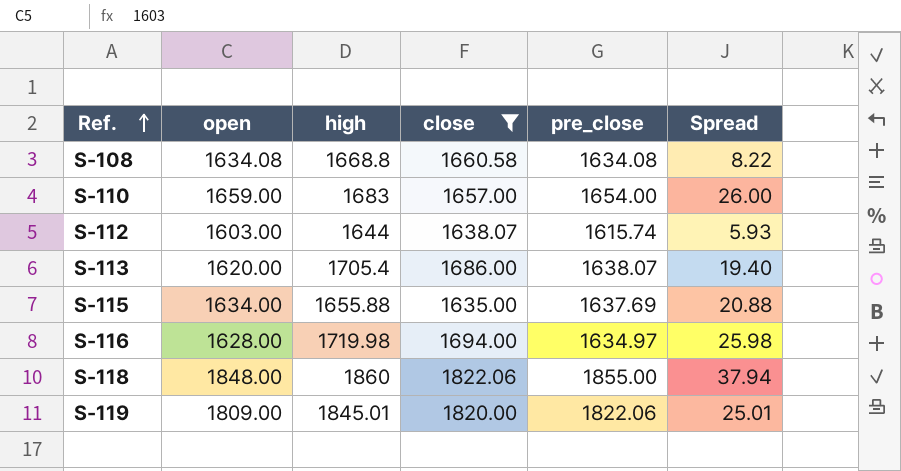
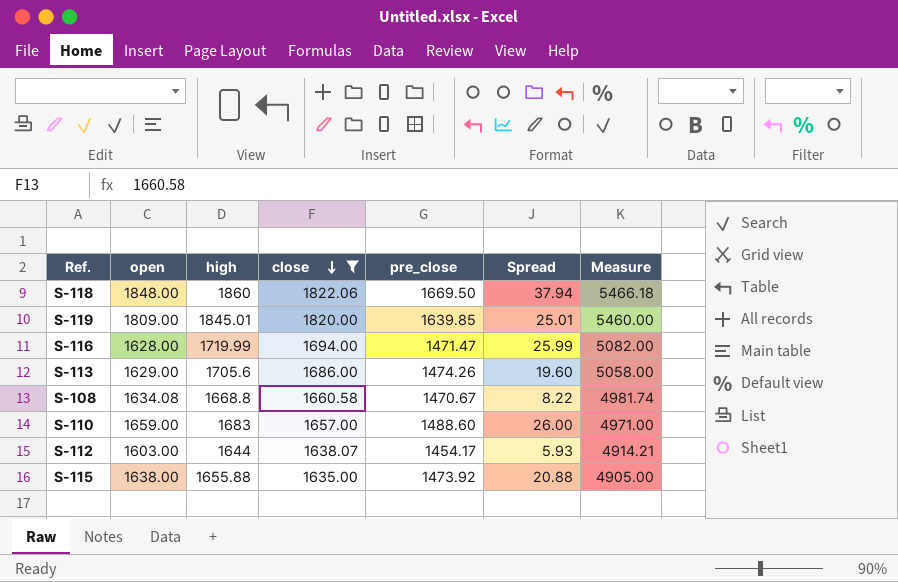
row order: Ref. ascending -> close descending
column Measure | formula: none -> [close] * 3
S-118 | pre_close: 1855.00 -> 1669.50
S-119 | pre_close: 1822.06 -> 1639.85
S-116 | high: 1719.98 -> 1719.99
S-116 | pre_close: 1634.97 -> 1471.47
S-116 | Spread: 25.98 -> 25.99
S-113 | open: 1620.00 -> 1629.00
S-113 | high: 1705.4 -> 1705.6
S-113 | pre_close: 1638.07 -> 1474.26
S-113 | Spread: 19.40 -> 19.60
S-108 | pre_close: 1634.08 -> 1470.67
S-110 | pre_close: 1654.00 -> 1488.60
S-112 | pre_close: 1615.74 -> 1454.17
S-115 | open: 1634.00 -> 1638.00
S-115 | pre_close: 1637.69 -> 1473.92

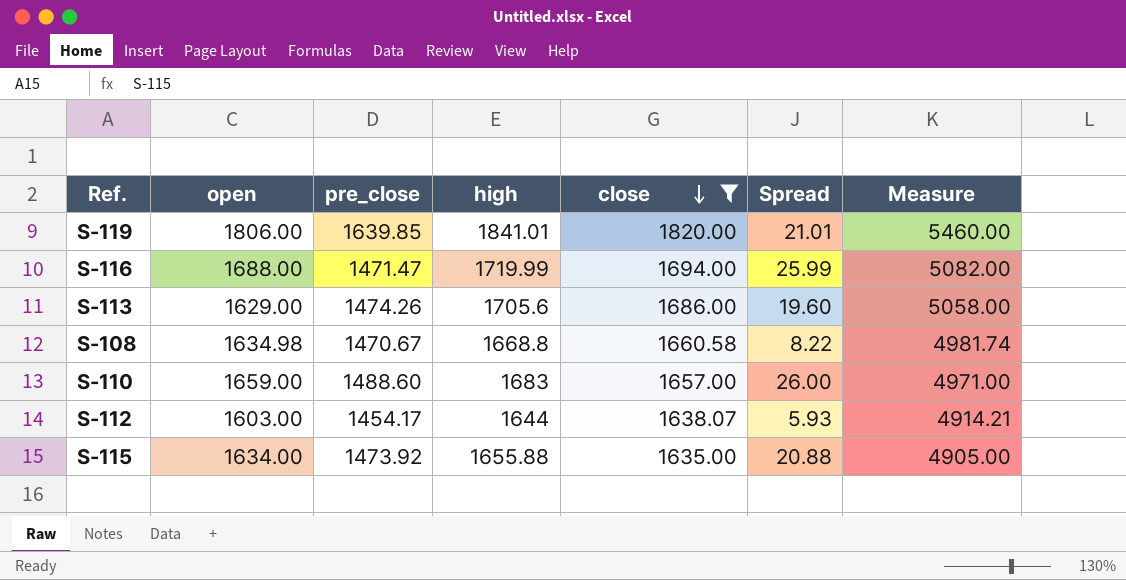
column pre_close | position: 5 -> 3
row S-118: 1848.00 | 1860 | 1822.06 | 1669.50 | 37.94 | 5466.18 -> none
S-119 | open: 1809.00 -> 1806.00
S-119 | high: 1845.01 -> 1841.01
S-119 | Spread: 25.01 -> 21.01
S-116 | open: 1628.00 -> 1688.00
S-108 | open: 1634.08 -> 1634.98
S-115 | open: 1638.00 -> 1634.00

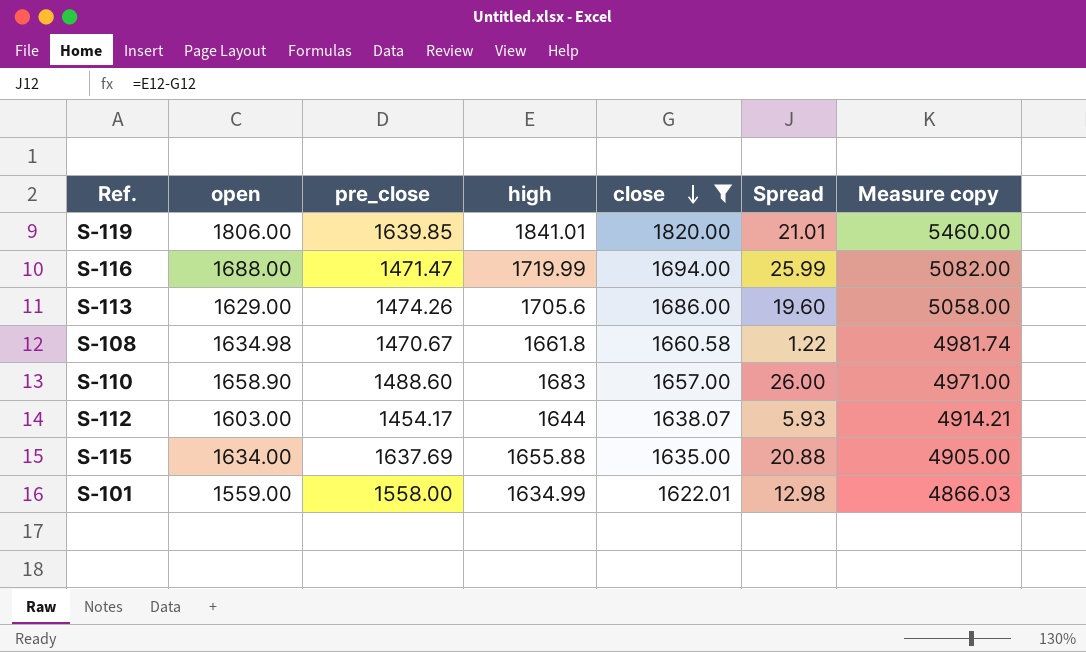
column name: Measure -> Measure copy
S-108 | high: 1668.8 -> 1661.8
S-108 | Spread: 8.22 -> 1.22
S-110 | open: 1659.00 -> 1658.90
S-115 | pre_close: 1473.92 -> 1637.69
row S-101: none -> 1559.00 | 1558.00 | 1634.99 | 1622.01 | 12.98 | 4866.03

